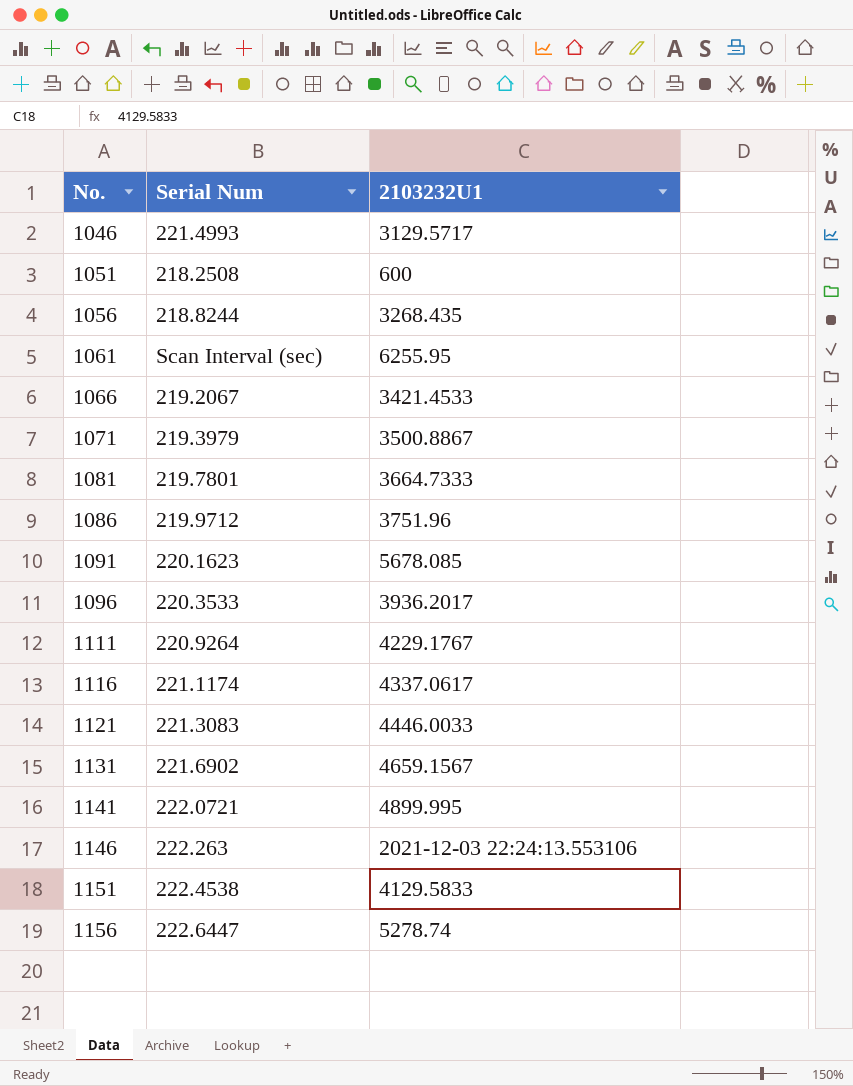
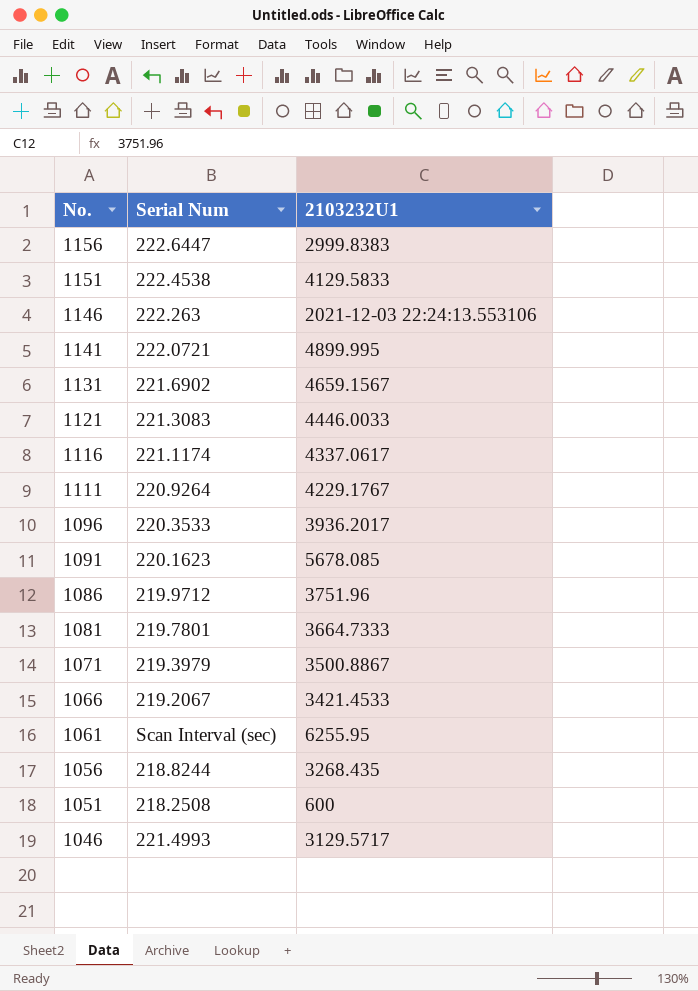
row order: No. ascending -> No. descending
1156 | 2103232U1: 5278.74 -> 2999.8383

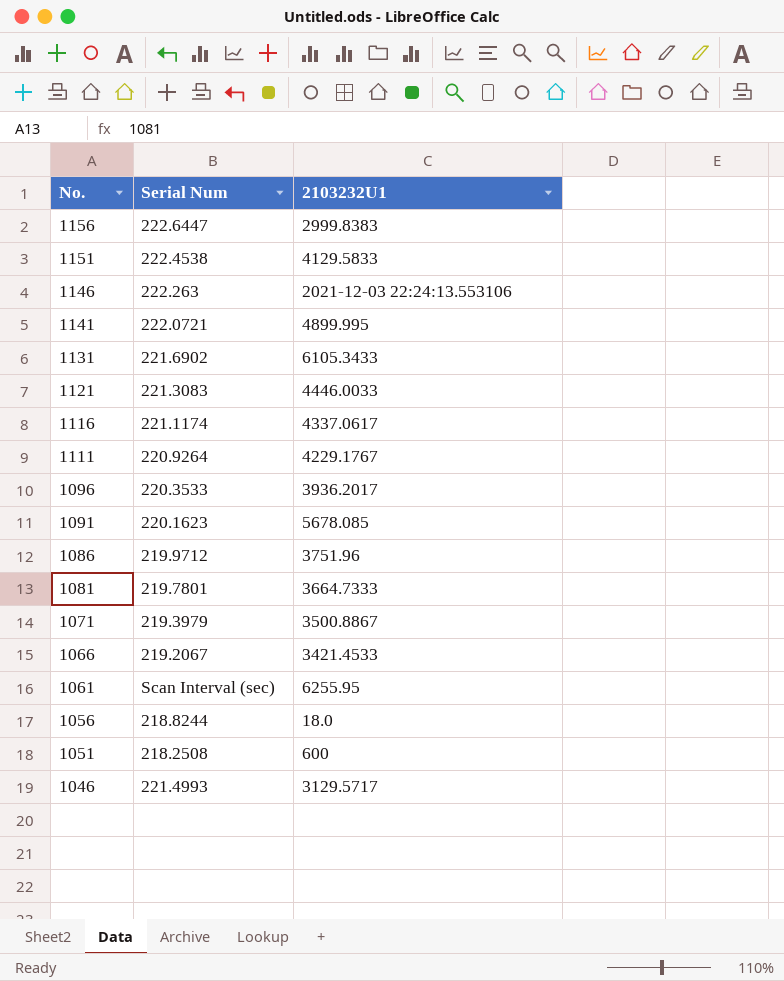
1131 | 2103232U1: 4659.1567 -> 6105.3433
1056 | 2103232U1: 3268.435 -> 18.0

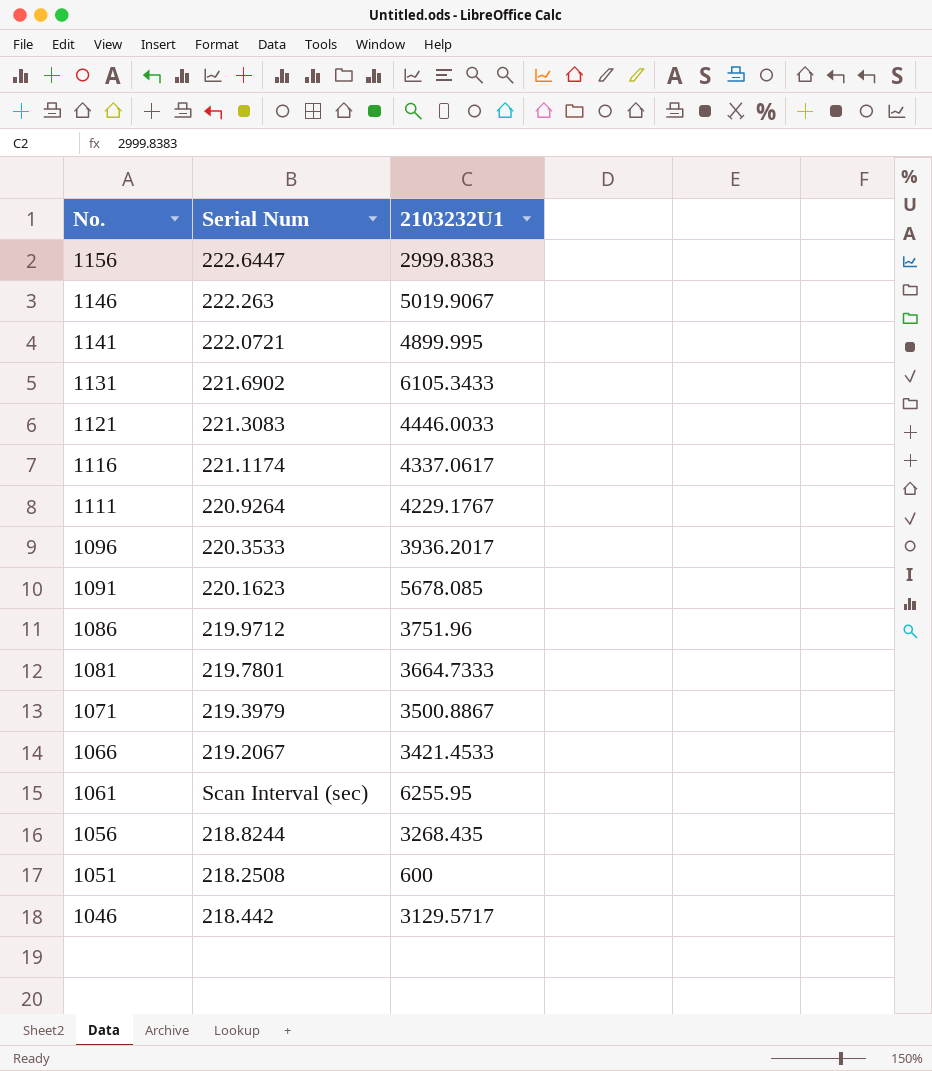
row 1151: 222.4538 | 4129.5833 -> none
1146 | 2103232U1: 2021-12-03 22:24:13.553106 -> 5019.9067
1056 | 2103232U1: 18.0 -> 3268.435
1046 | Serial Num: 221.4993 -> 218.442

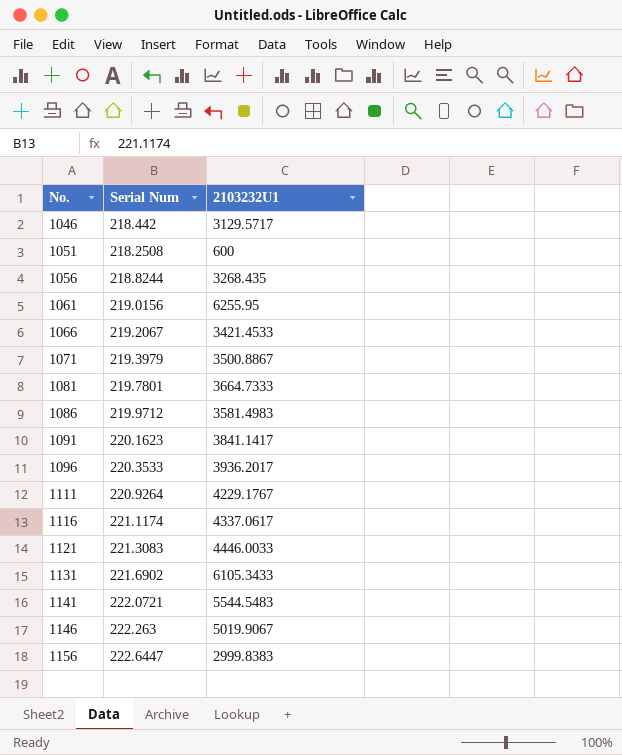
row order: No. descending -> No. ascending
1061 | Serial Num: Scan Interval (sec) -> 219.0156
1086 | 2103232U1: 3751.96 -> 3581.4983
1091 | 2103232U1: 5678.085 -> 3841.1417
1141 | 2103232U1: 4899.995 -> 5544.5483

